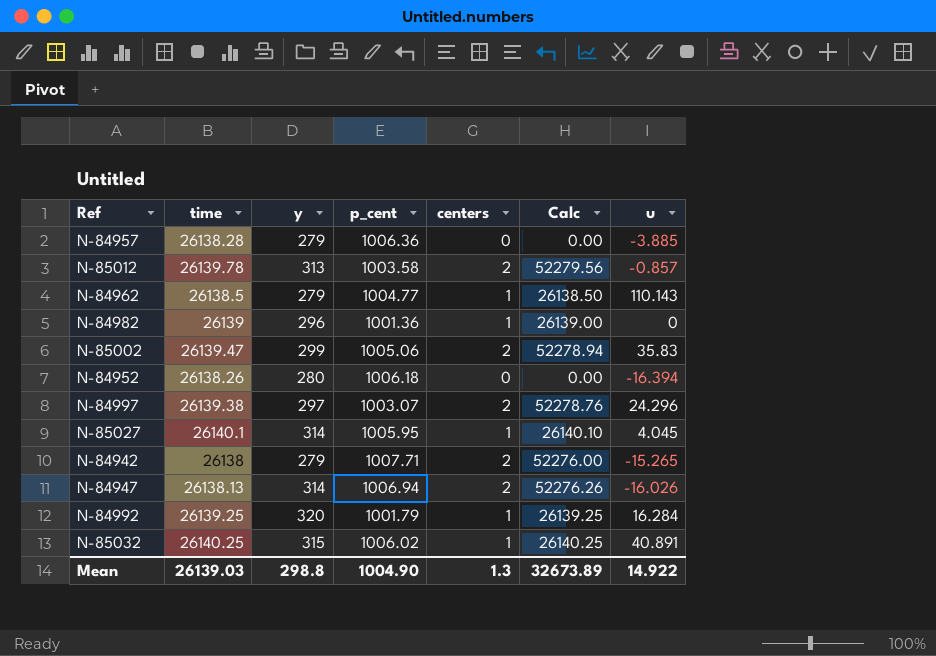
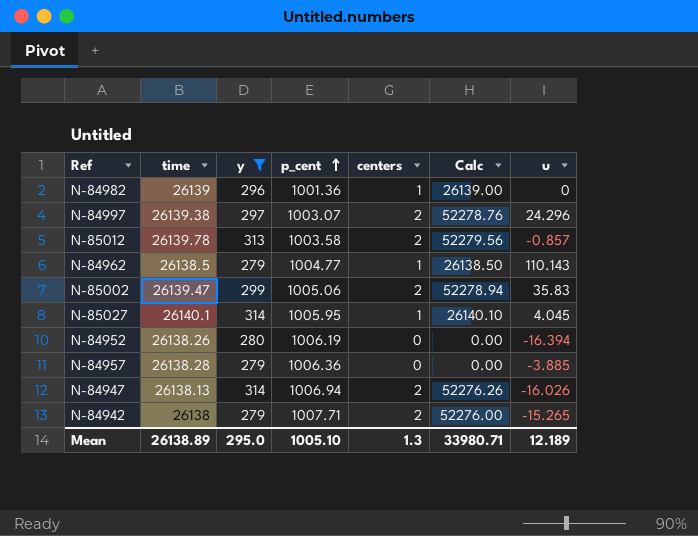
filter: none -> y <= 314
row order: none -> p_cent ascending
N-84952 | p_cent: 1006.18 -> 1006.19
Mean | time: 26139.03 -> 26138.89
Mean | y: 298.8 -> 295.0
Mean | p_cent: 1004.90 -> 1005.10
Mean | Calc: 32673.89 -> 33980.71
Mean | u: 14.922 -> 12.189

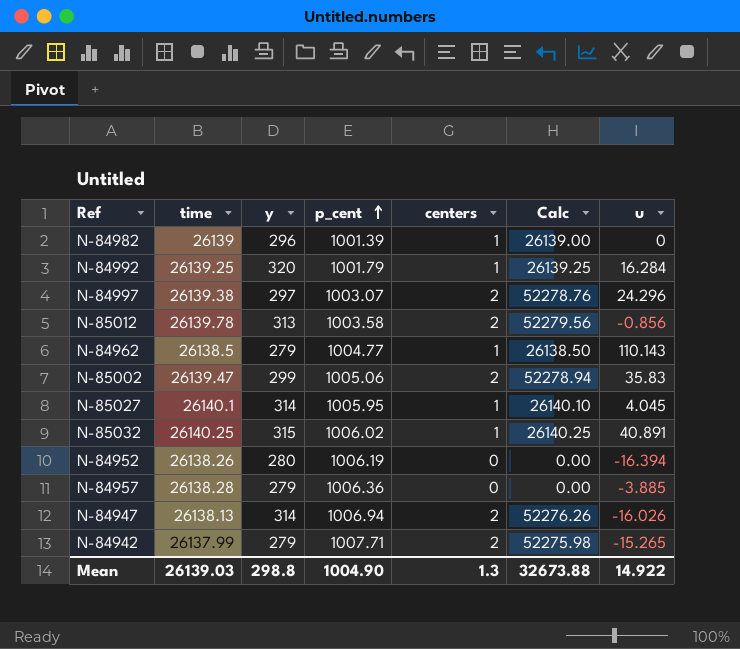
filter: y <= 314 -> none
N-84982 | p_cent: 1001.36 -> 1001.39
N-85012 | u: -0.857 -> -0.856
N-84942 | time: 26138 -> 26137.99
N-84942 | Calc: 52276.00 -> 52275.98
Mean | time: 26138.89 -> 26139.03
Mean | y: 295.0 -> 298.8
Mean | p_cent: 1005.10 -> 1004.90
Mean | Calc: 33980.71 -> 32673.88
Mean | u: 12.189 -> 14.922

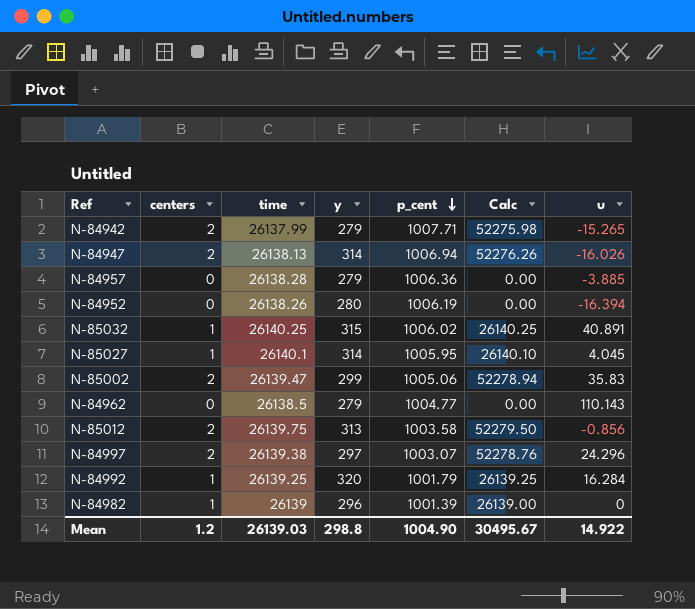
row order: p_cent ascending -> p_cent descending
column centers | position: 5 -> 2
N-84962 | centers: 1 -> 0
N-84962 | Calc: 26138.50 -> 0.00
N-85012 | time: 26139.78 -> 26139.75
N-85012 | Calc: 52279.56 -> 52279.50
Mean | centers: 1.3 -> 1.2
Mean | Calc: 32673.88 -> 30495.67

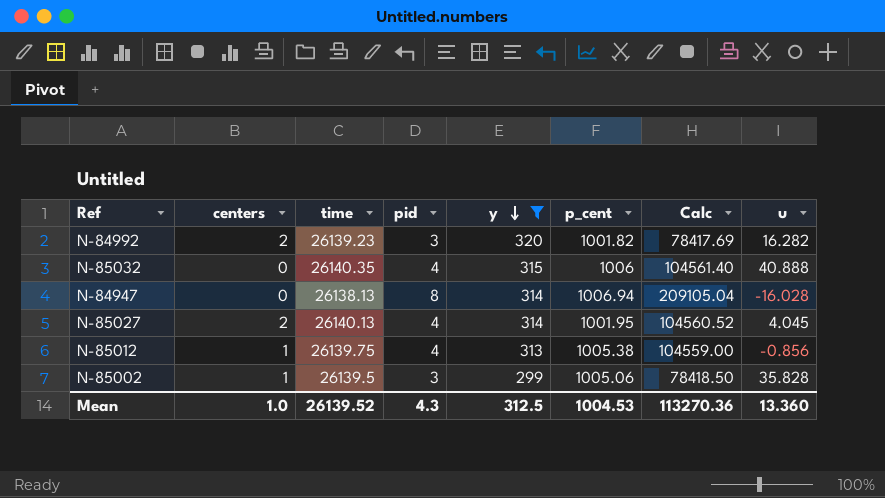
filter: none -> y >= 299
row order: p_cent descending -> y descending
column pid | position: none -> 4
column Calc | formula: [centers] * [time] -> [time] * [pid]
N-84992 | centers: 1 -> 2
N-84992 | time: 26139.25 -> 26139.23
N-84992 | p_cent: 1001.79 -> 1001.82
N-84992 | u: 16.284 -> 16.282
N-85032 | centers: 1 -> 0
N-85032 | time: 26140.25 -> 26140.35
N-85032 | p_cent: 1006.02 -> 1006
N-85032 | u: 40.891 -> 40.888
N-84947 | centers: 2 -> 0
N-84947 | u: -16.026 -> -16.028
N-85027 | centers: 1 -> 2
N-85027 | time: 26140.1 -> 26140.13
N-85027 | p_cent: 1005.95 -> 1001.95
N-85012 | centers: 2 -> 1
N-85012 | p_cent: 1003.58 -> 1005.38
N-85002 | centers: 2 -> 1
N-85002 | time: 26139.47 -> 26139.5
N-85002 | u: 35.83 -> 35.828
Mean | centers: 1.2 -> 1.0
Mean | time: 26139.03 -> 26139.52
Mean | y: 298.8 -> 312.5
Mean | p_cent: 1004.90 -> 1004.53
Mean | Calc: 30495.67 -> 113270.36
Mean | u: 14.922 -> 13.360

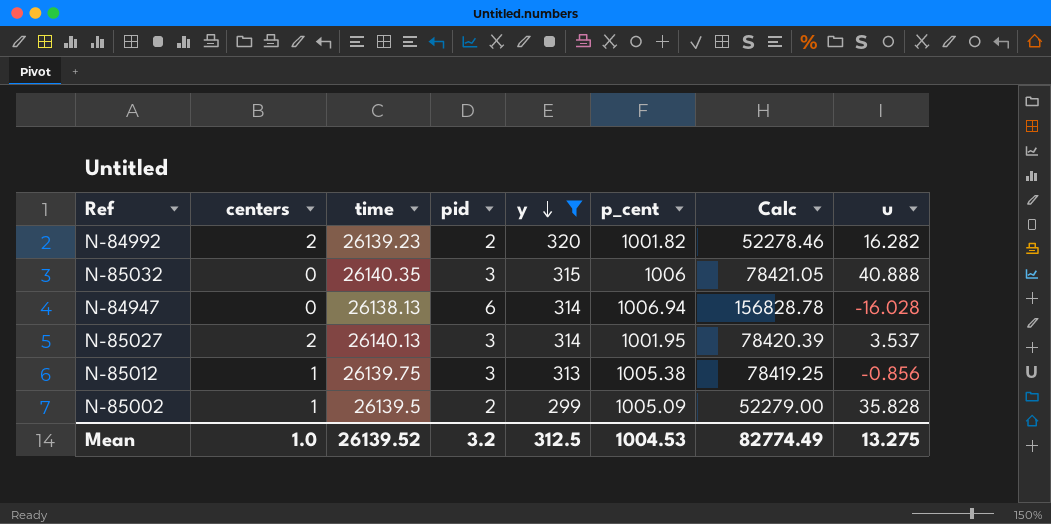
N-84992 | pid: 3 -> 2
N-84992 | Calc: 78417.69 -> 52278.46
N-85032 | pid: 4 -> 3
N-85032 | Calc: 104561.40 -> 78421.05
N-84947 | pid: 8 -> 6
N-84947 | Calc: 209105.04 -> 156828.78
N-85027 | pid: 4 -> 3
N-85027 | Calc: 104560.52 -> 78420.39
N-85027 | u: 4.045 -> 3.537
N-85012 | pid: 4 -> 3
N-85012 | Calc: 104559.00 -> 78419.25
N-85002 | pid: 3 -> 2
N-85002 | p_cent: 1005.06 -> 1005.09
N-85002 | Calc: 78418.50 -> 52279.00
Mean | pid: 4.3 -> 3.2
Mean | Calc: 113270.36 -> 82774.49
Mean | u: 13.360 -> 13.275

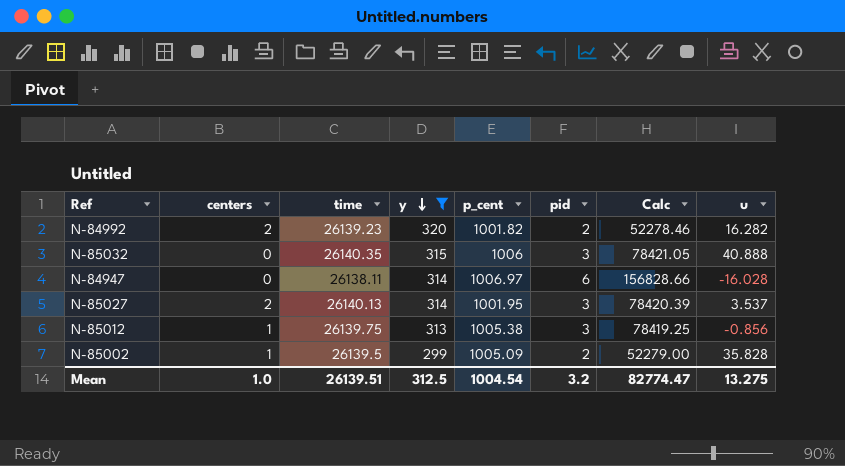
column pid | position: 4 -> 6
N-84947 | time: 26138.13 -> 26138.11
N-84947 | p_cent: 1006.94 -> 1006.97
N-84947 | Calc: 156828.78 -> 156828.66
Mean | time: 26139.52 -> 26139.51
Mean | p_cent: 1004.53 -> 1004.54
Mean | Calc: 82774.49 -> 82774.47

